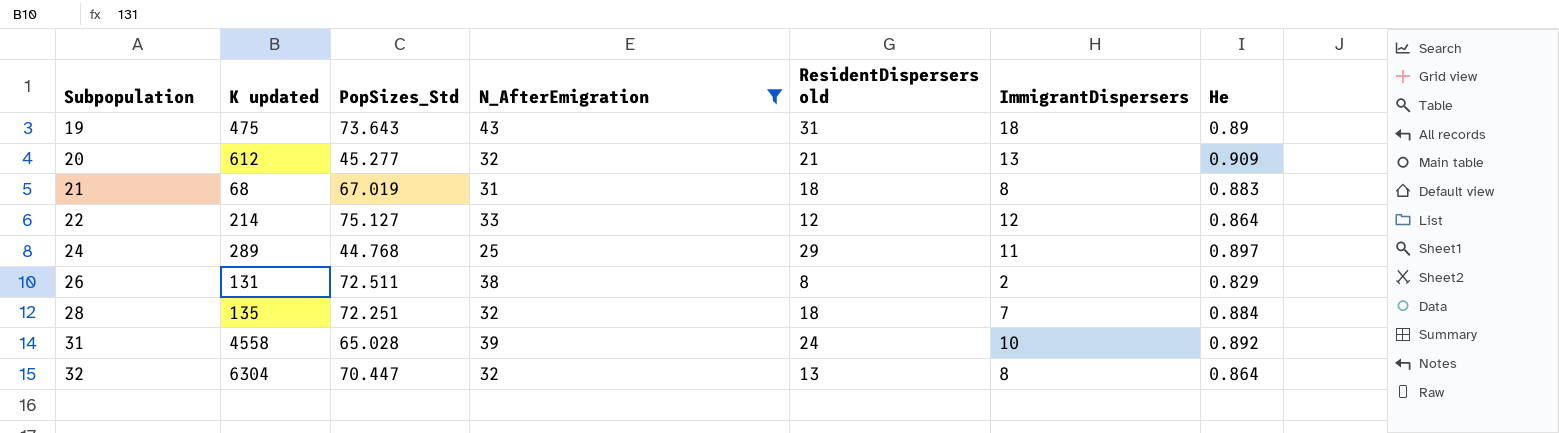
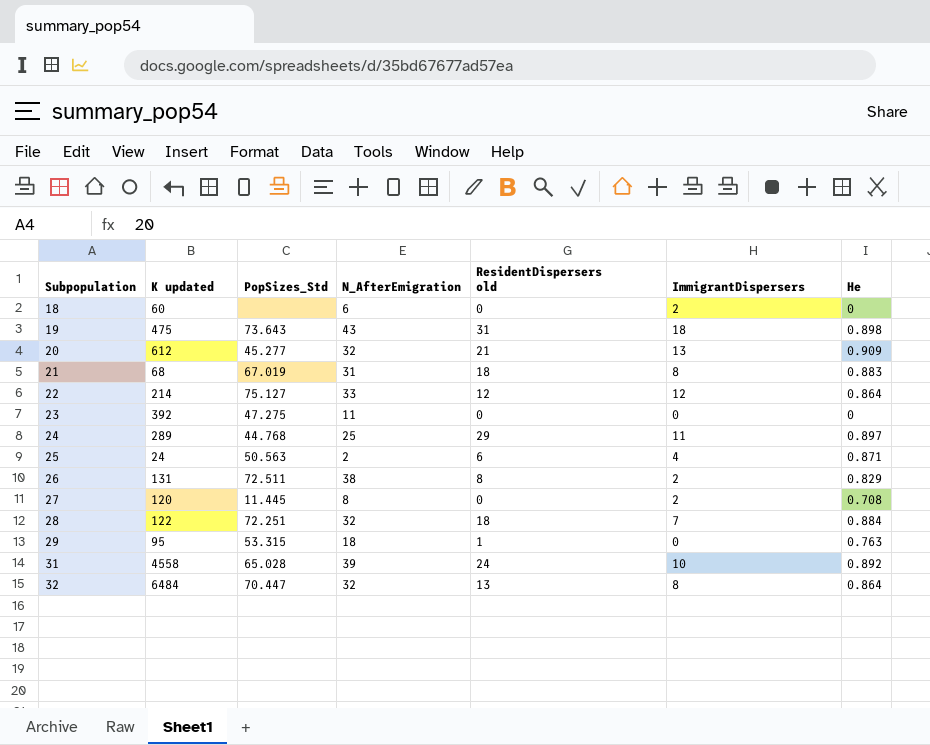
filter: N_AfterEmigration >= 25 -> none
19 | He: 0.89 -> 0.898
28 | K updated: 135 -> 122
32 | K updated: 6304 -> 6484

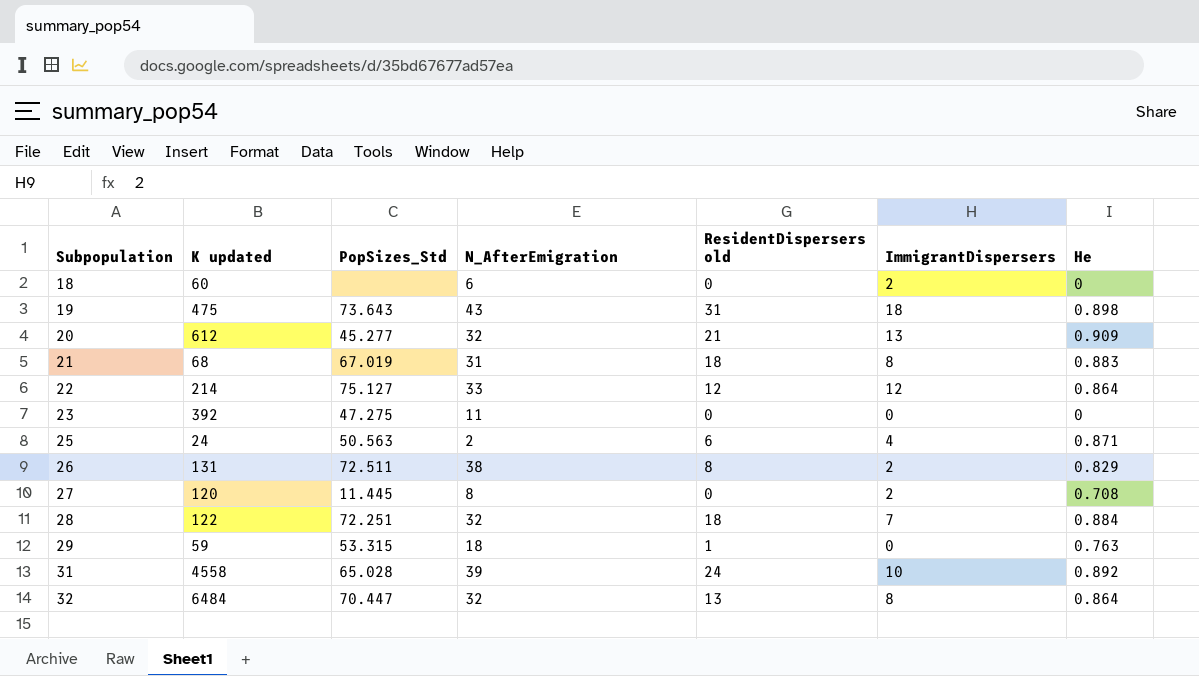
row 24: 289 | 44.768 | 25 | 29 | 11 | 0.897 -> none
29 | K updated: 95 -> 59

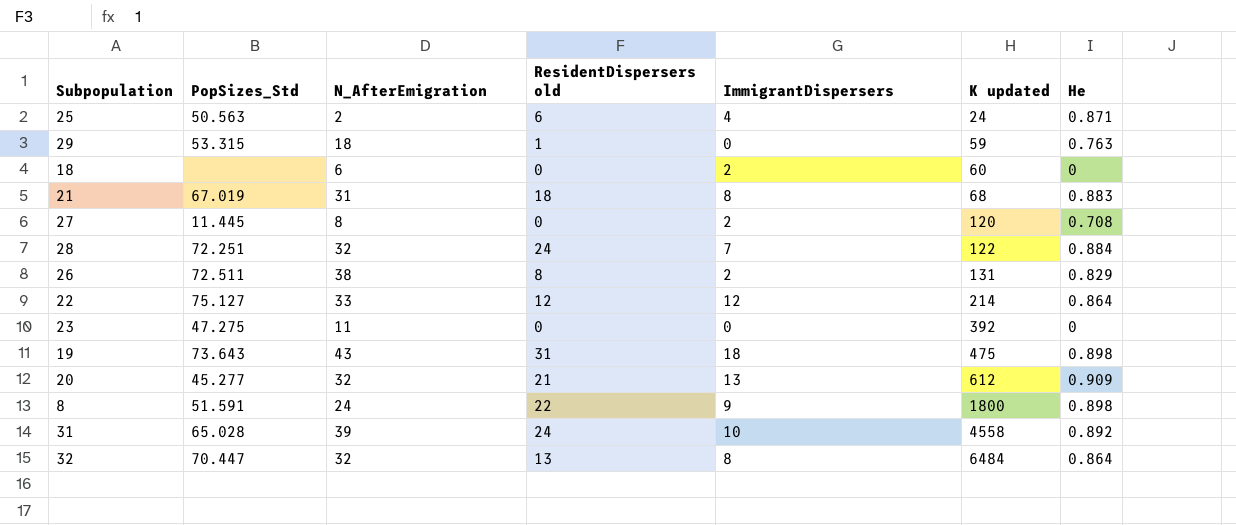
row order: Subpopulation ascending -> K updated ascending
column K updated | position: 2 -> 6
28 | ResidentDispersers old: 18 -> 24
row 8: none -> 51.591 | 24 | 22 | 9 | 1800 | 0.898

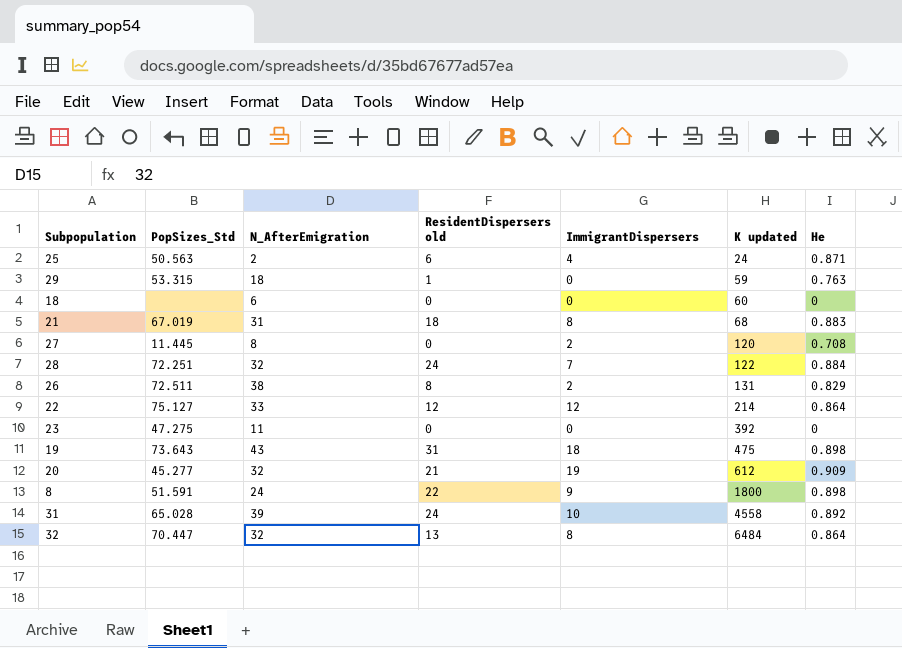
18 | ImmigrantDispersers: 2 -> 0
20 | ImmigrantDispersers: 13 -> 19

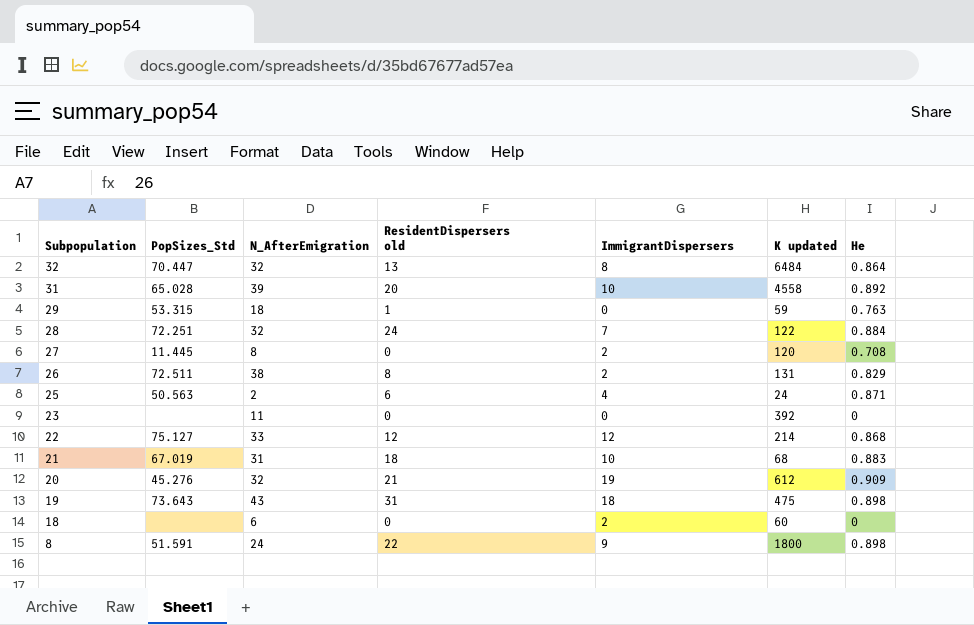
row order: K updated ascending -> Subpopulation descending
31 | ResidentDispersers old: 24 -> 20
23 | PopSizes_Std: 47.275 -> none
22 | He: 0.864 -> 0.868
21 | ImmigrantDispersers: 8 -> 10
20 | PopSizes_Std: 45.277 -> 45.276
18 | ImmigrantDispersers: 0 -> 2

